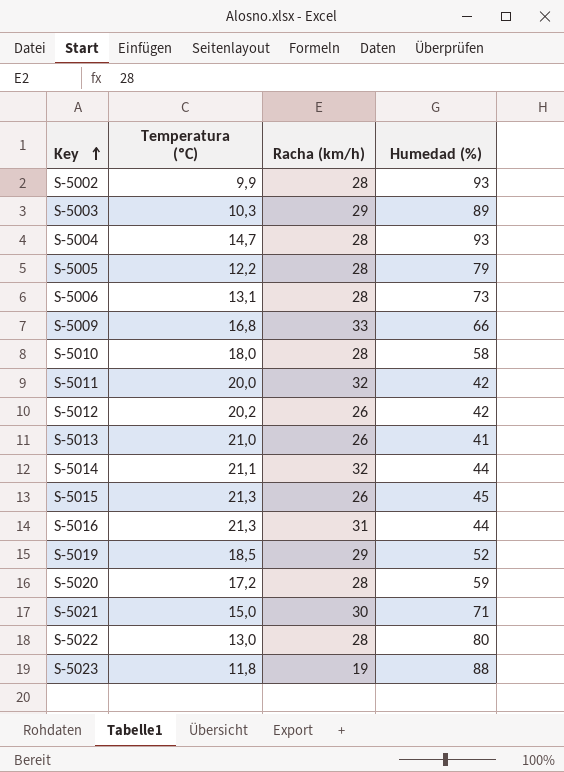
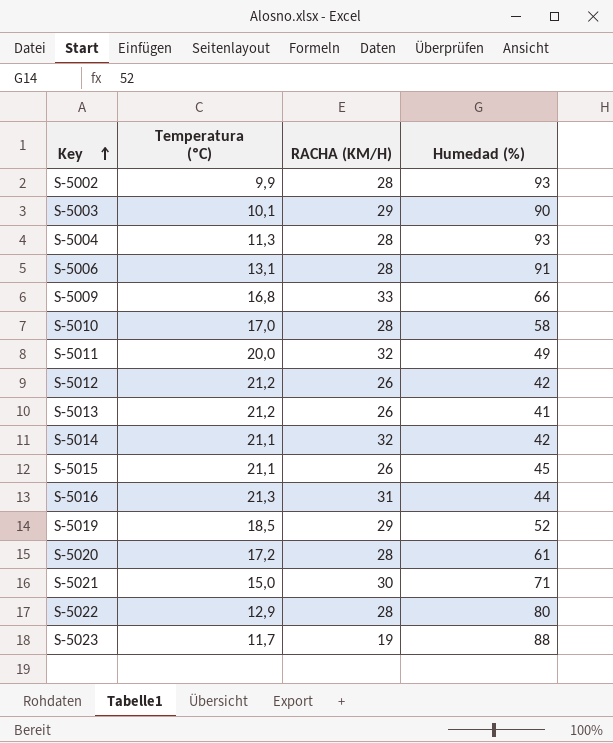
column name: Racha (km/h) -> RACHA (KM/H)
row S-5005: 12,2 | 28 | 79 -> none
S-5003 | Temperatura (ºC): 10,3 -> 10,1
S-5003 | Humedad (%): 89 -> 90
S-5004 | Temperatura (ºC): 14,7 -> 11,3
S-5006 | Humedad (%): 73 -> 91
S-5010 | Temperatura (ºC): 18,0 -> 17,0
S-5011 | Humedad (%): 42 -> 49
S-5012 | Temperatura (ºC): 20,2 -> 21,2
S-5013 | Temperatura (ºC): 21,0 -> 21,2
S-5014 | Humedad (%): 44 -> 42
S-5015 | Temperatura (ºC): 21,3 -> 21,1
S-5020 | Humedad (%): 59 -> 61
S-5022 | Temperatura (ºC): 13,0 -> 12,9
S-5023 | Temperatura (ºC): 11,8 -> 11,7

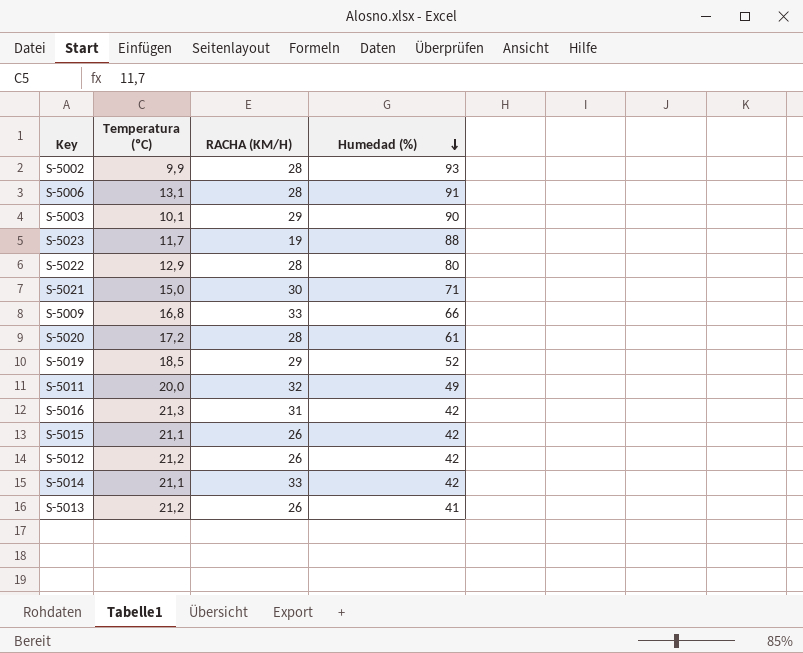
row order: Key ascending -> Humedad (%) descending
row S-5004: 11,3 | 28 | 93 -> none
row S-5010: 17,0 | 28 | 58 -> none
S-5016 | Humedad (%): 44 -> 42
S-5015 | Humedad (%): 45 -> 42
S-5014 | RACHA (KM/H): 32 -> 33

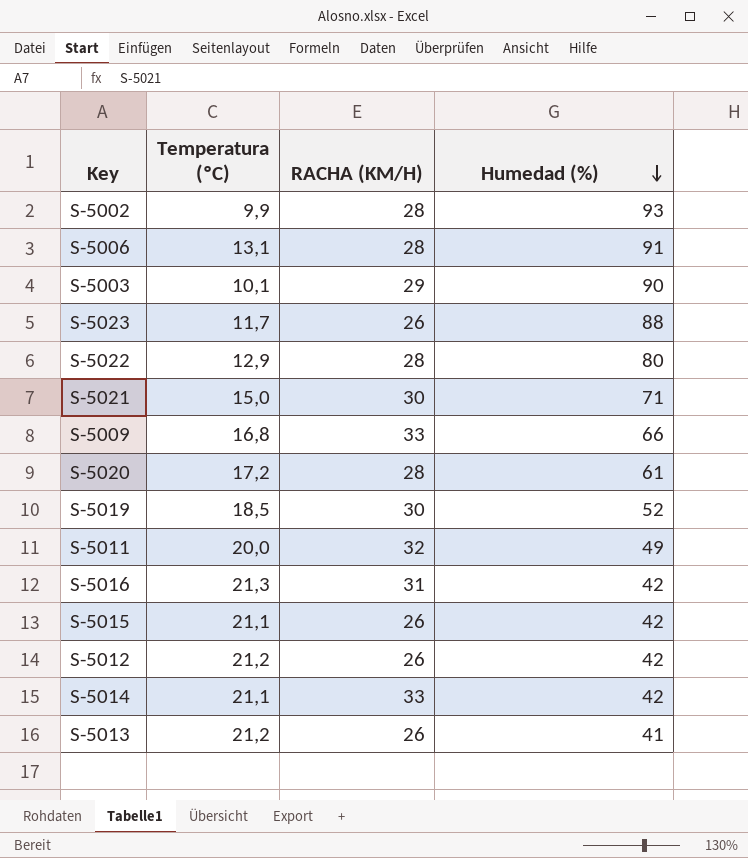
S-5023 | RACHA (KM/H): 19 -> 26
S-5019 | RACHA (KM/H): 29 -> 30

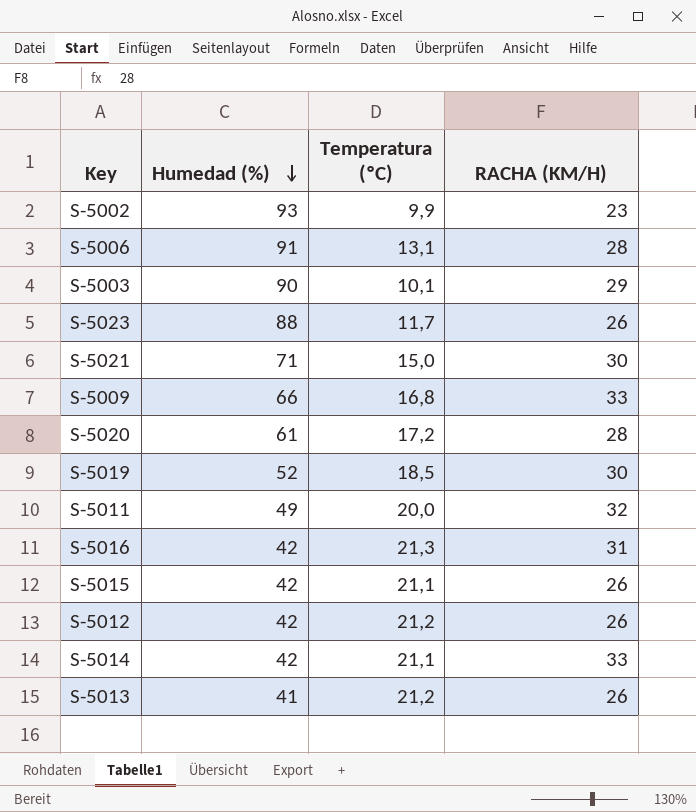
column Humedad (%) | position: 4 -> 2
row S-5022: 12,9 | 28 | 80 -> none
S-5002 | RACHA (KM/H): 28 -> 23

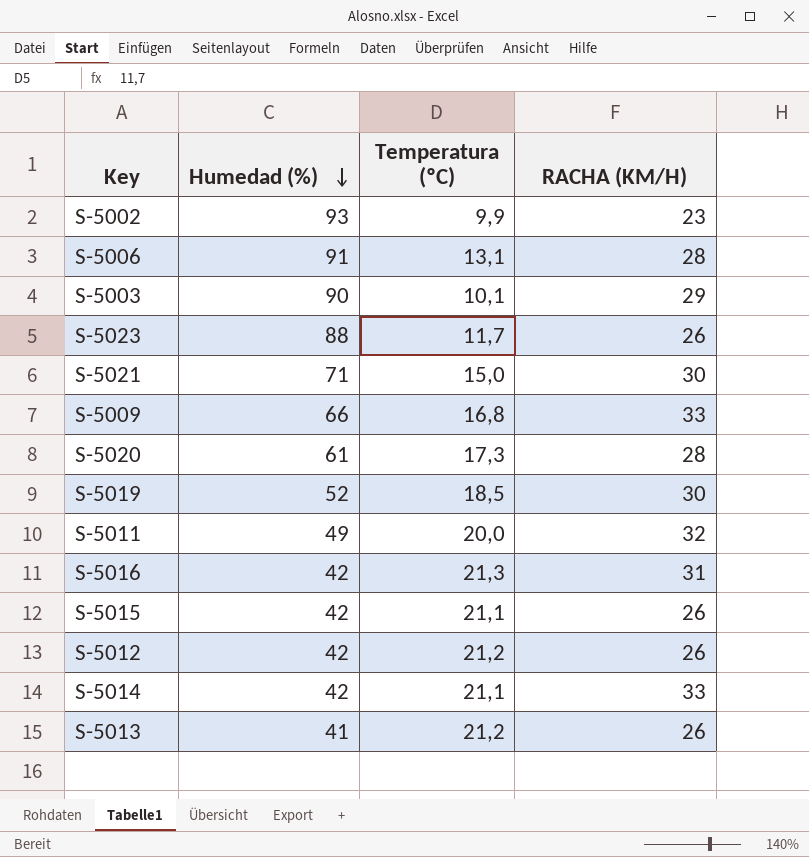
S-5020 | Temperatura (ºC): 17,2 -> 17,3

